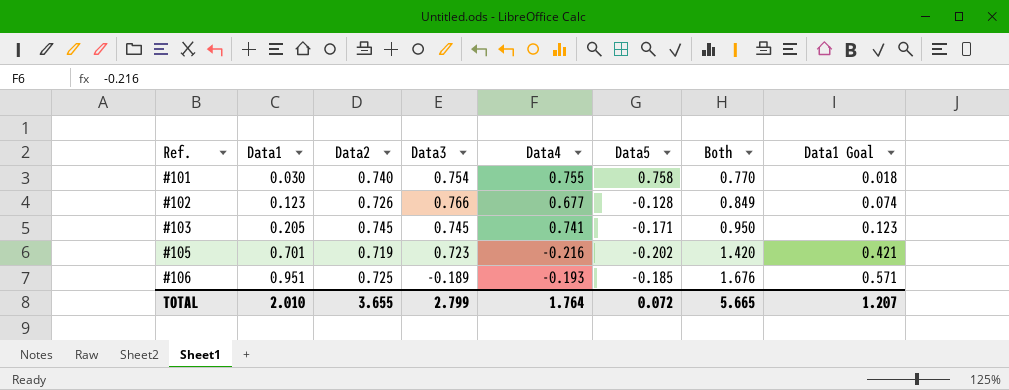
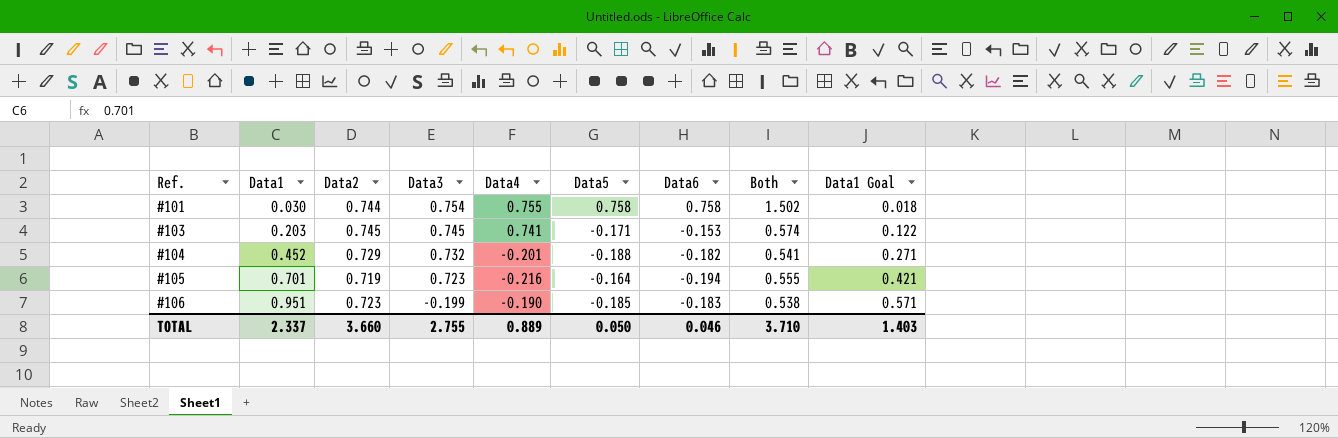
column Data6 | position: none -> 7
column Both | formula: [Data1] + [Data2] -> [Data2] + [Data5]
row #102: 0.123 | 0.726 | 0.766 | 0.677 | -0.128 | 0.849 | 0.074 -> none
#101 | Data2: 0.740 -> 0.744
#103 | Data1: 0.205 -> 0.203
#103 | Data1 Goal: 0.123 -> 0.122
row #104: none -> 0.452 | 0.729 | 0.732 | -0.201 | -0.188 | -0.182 | 0.541 | 0.271
#105 | Data5: -0.202 -> -0.164
#106 | Data2: 0.725 -> 0.723
#106 | Data3: -0.189 -> -0.199
#106 | Data4: -0.193 -> -0.190
TOTAL | Data1: 2.010 -> 2.337
TOTAL | Data2: 3.655 -> 3.660
TOTAL | Data3: 2.799 -> 2.755
TOTAL | Data4: 1.764 -> 0.889
TOTAL | Data5: 0.072 -> 0.050
TOTAL | Both: 5.665 -> 3.710
TOTAL | Data1 Goal: 1.207 -> 1.403

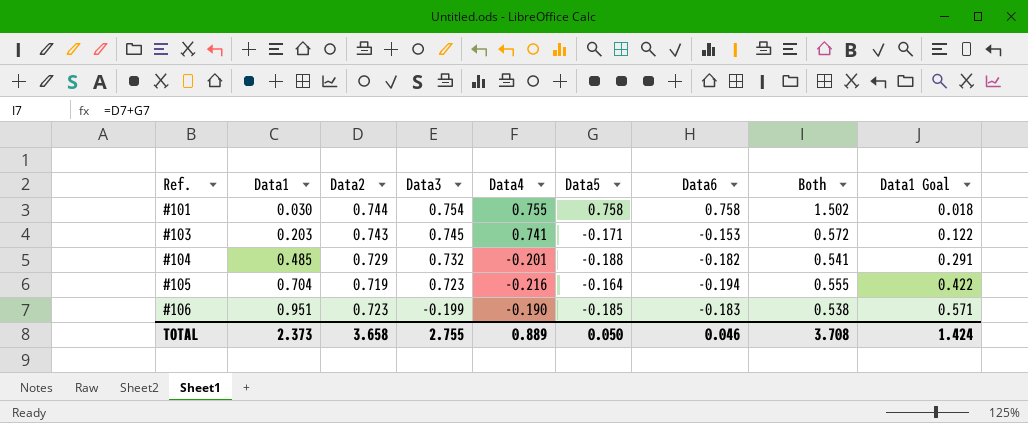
#103 | Data2: 0.745 -> 0.743
#103 | Both: 0.574 -> 0.572
#104 | Data1: 0.452 -> 0.485
#104 | Data1 Goal: 0.271 -> 0.291
#105 | Data1: 0.701 -> 0.704
#105 | Data1 Goal: 0.421 -> 0.422
TOTAL | Data1: 2.337 -> 2.373
TOTAL | Data2: 3.660 -> 3.658
TOTAL | Both: 3.710 -> 3.708
TOTAL | Data1 Goal: 1.403 -> 1.424

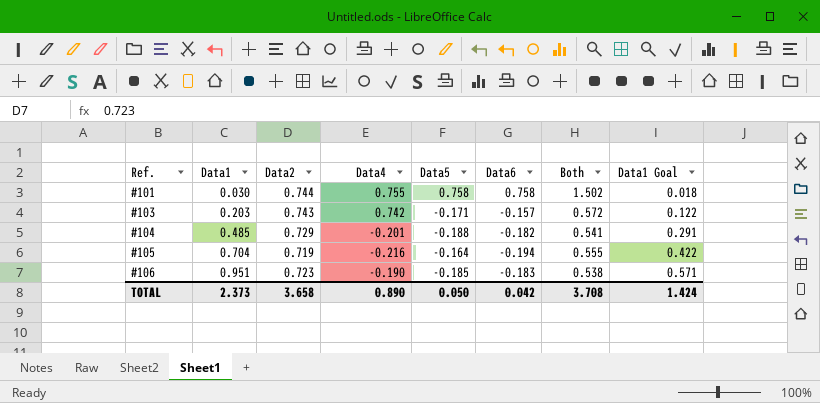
column Data3 | position: 4 -> none
#103 | Data4: 0.741 -> 0.742
#103 | Data6: -0.153 -> -0.157
TOTAL | Data4: 0.889 -> 0.890
TOTAL | Data6: 0.046 -> 0.042

